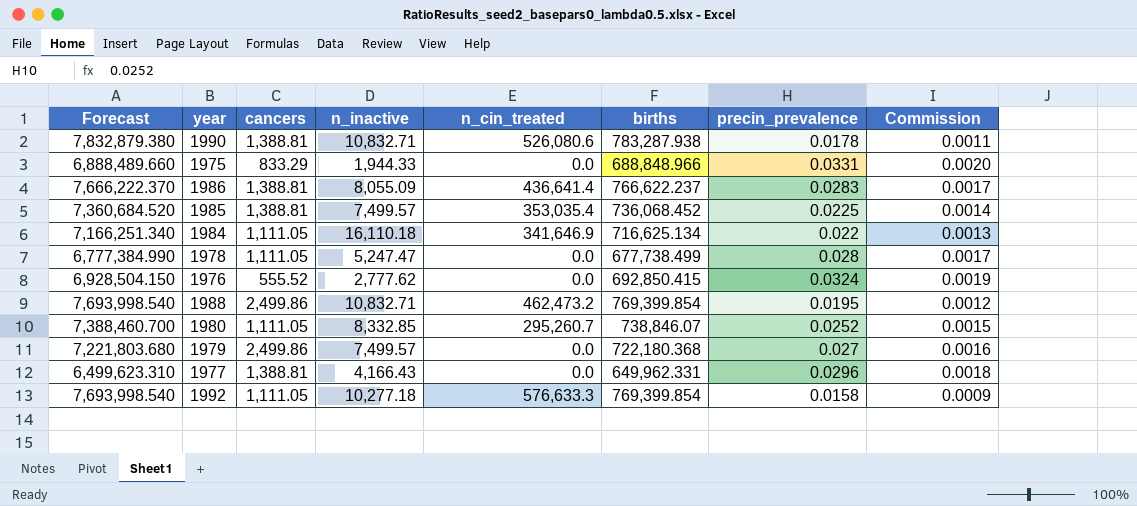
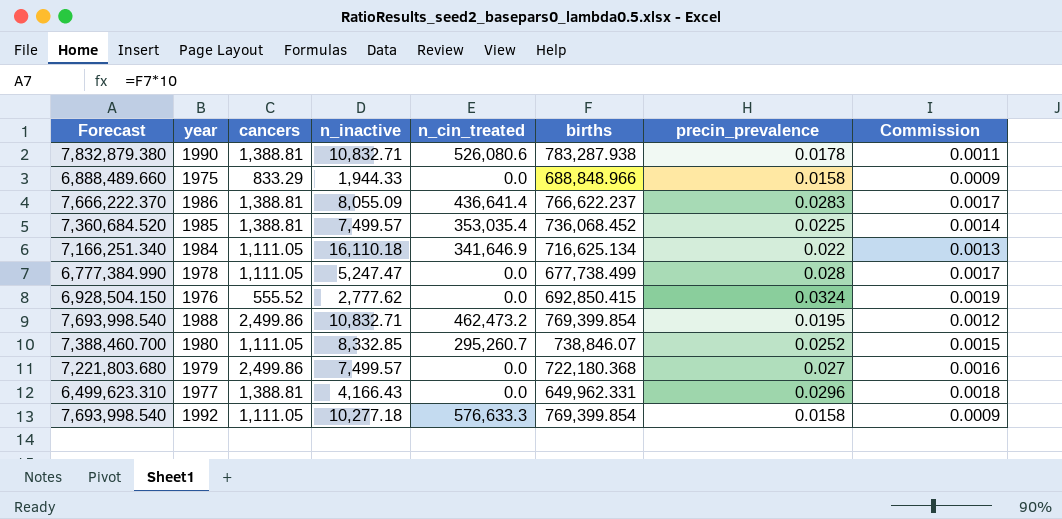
1975 | precin_prevalence: 0.0331 -> 0.0158
1975 | Commission: 0.0020 -> 0.0009

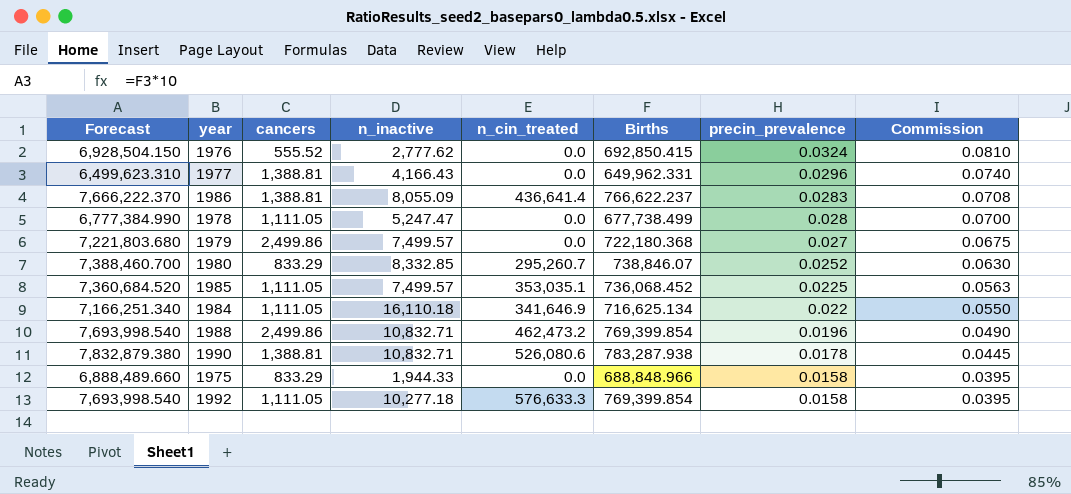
row order: none -> precin_prevalence descending
column name: births -> Births
column Commission | formula: [precin_prevalence] * 0.06 -> [precin_prevalence] * 2.5
1980 | cancers: 1,111.05 -> 833.29
1985 | cancers: 1,388.81 -> 1,111.05
1985 | n_cin_treated: 353,035.4 -> 353,035.1
1988 | precin_prevalence: 0.0195 -> 0.0196

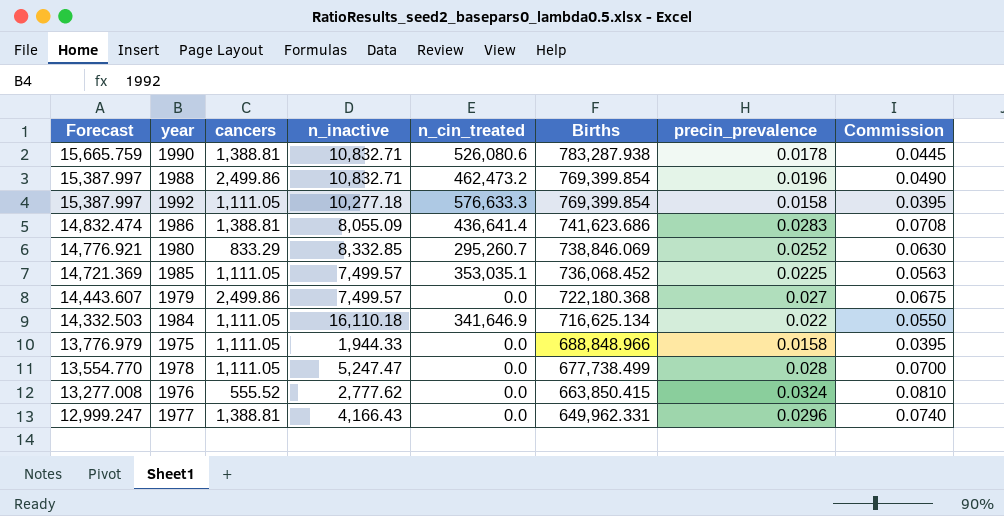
row order: precin_prevalence descending -> Forecast descending
column Forecast | formula: [Births] * 10 -> [Births] * 0.02
1986 | Births: 766,622.237 -> 741,623.686
1980 | Births: 738,846.07 -> 738,846.069
1975 | cancers: 833.29 -> 1,111.05
1976 | Births: 692,850.415 -> 663,850.415

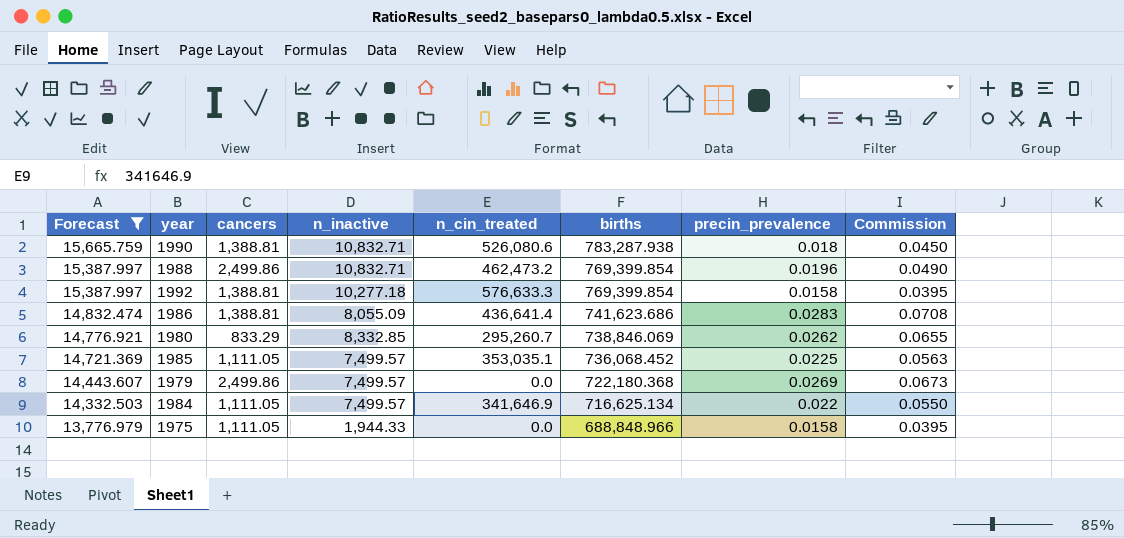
filter: none -> Forecast >= 13,776.979
column name: Births -> births
1990 | precin_prevalence: 0.0178 -> 0.018
1990 | Commission: 0.0445 -> 0.0450
1992 | cancers: 1,111.05 -> 1,388.81
1980 | precin_prevalence: 0.0252 -> 0.0262
1980 | Commission: 0.0630 -> 0.0655
1979 | precin_prevalence: 0.027 -> 0.0269
1979 | Commission: 0.0675 -> 0.0673
1984 | n_inactive: 16,110.18 -> 7,499.57

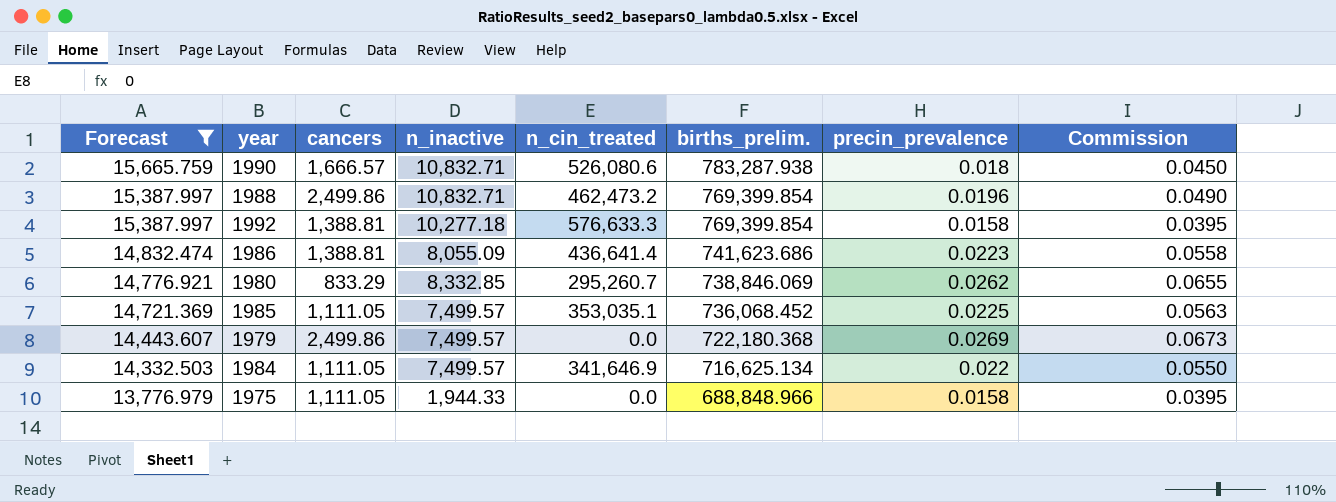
column name: births -> births_prelim.
1990 | cancers: 1,388.81 -> 1,666.57
1986 | precin_prevalence: 0.0283 -> 0.0223
1986 | Commission: 0.0708 -> 0.0558

